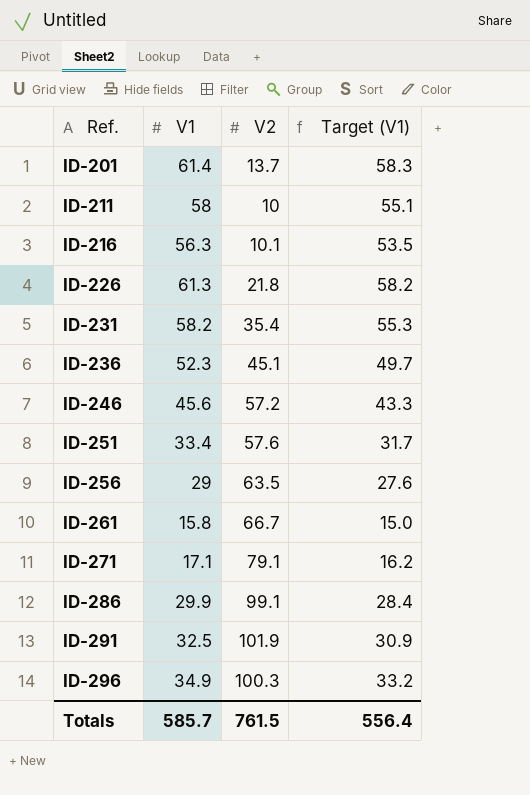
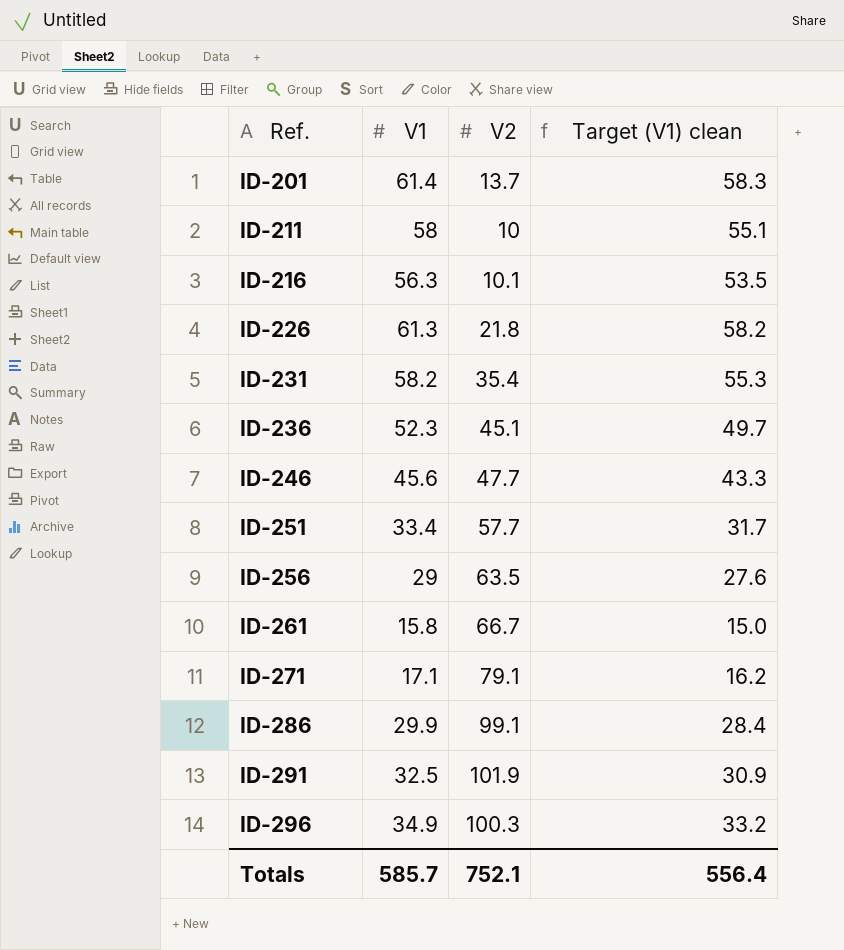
column name: Target (V1) -> Target (V1) clean
ID-246 | V2: 57.2 -> 47.7
ID-251 | V2: 57.6 -> 57.7
Totals | V2: 761.5 -> 752.1

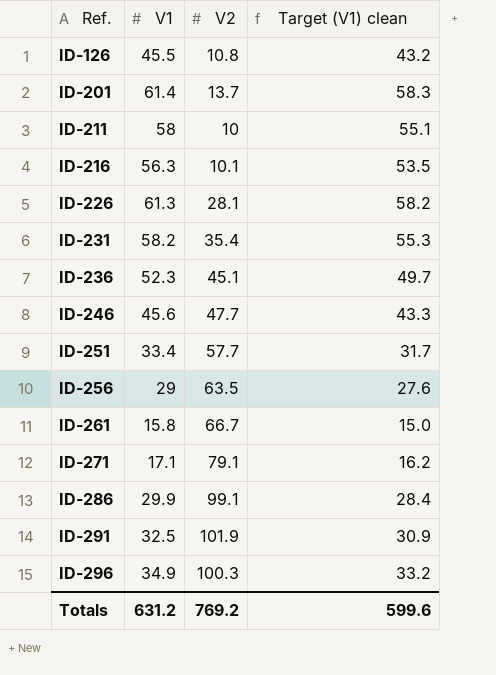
row ID-126: none -> 45.5 | 10.8 | 43.2
ID-226 | V2: 21.8 -> 28.1
Totals | V1: 585.7 -> 631.2
Totals | V2: 752.1 -> 769.2
Totals | Target (V1) clean: 556.4 -> 599.6

